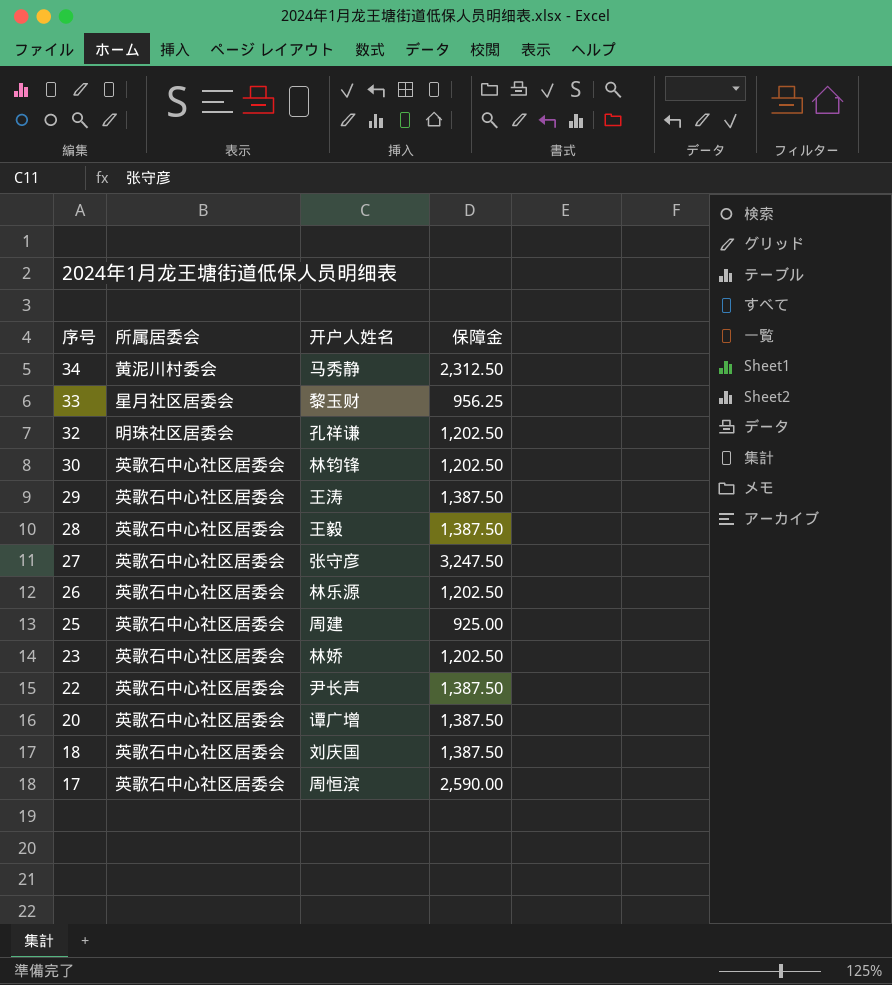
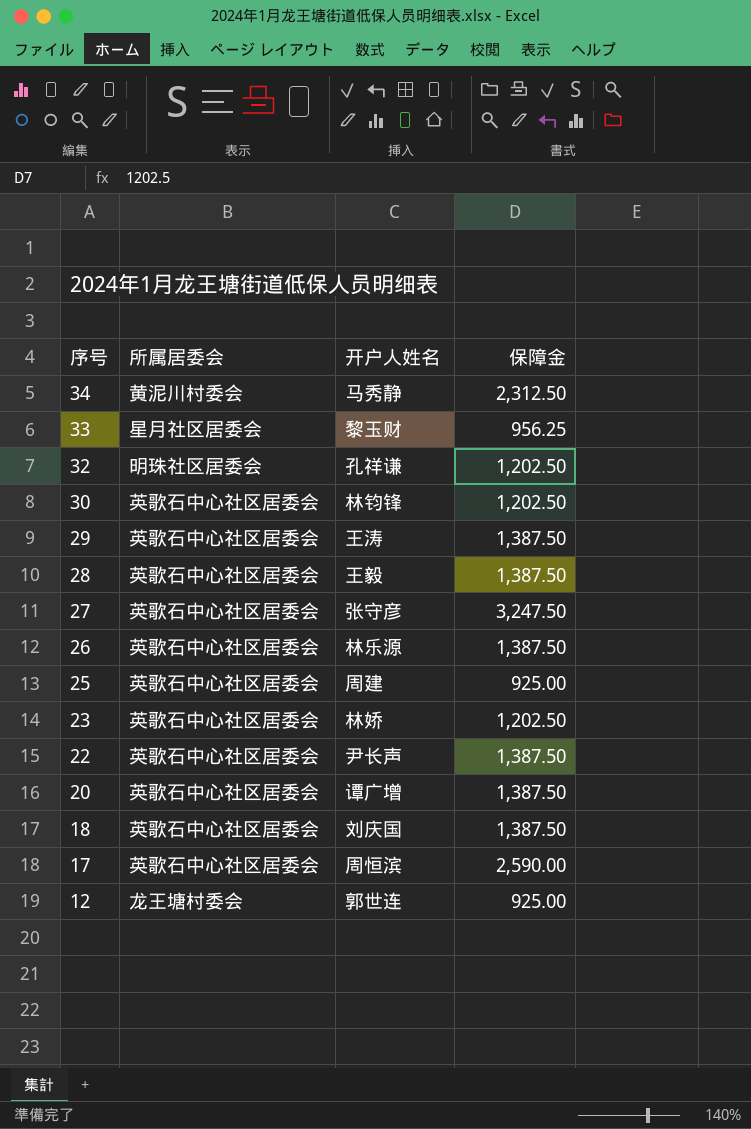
26 | 保障金: 1,202.50 -> 1,387.50
row 12: none -> 龙王塘村委会 | 郭世连 | 925.00

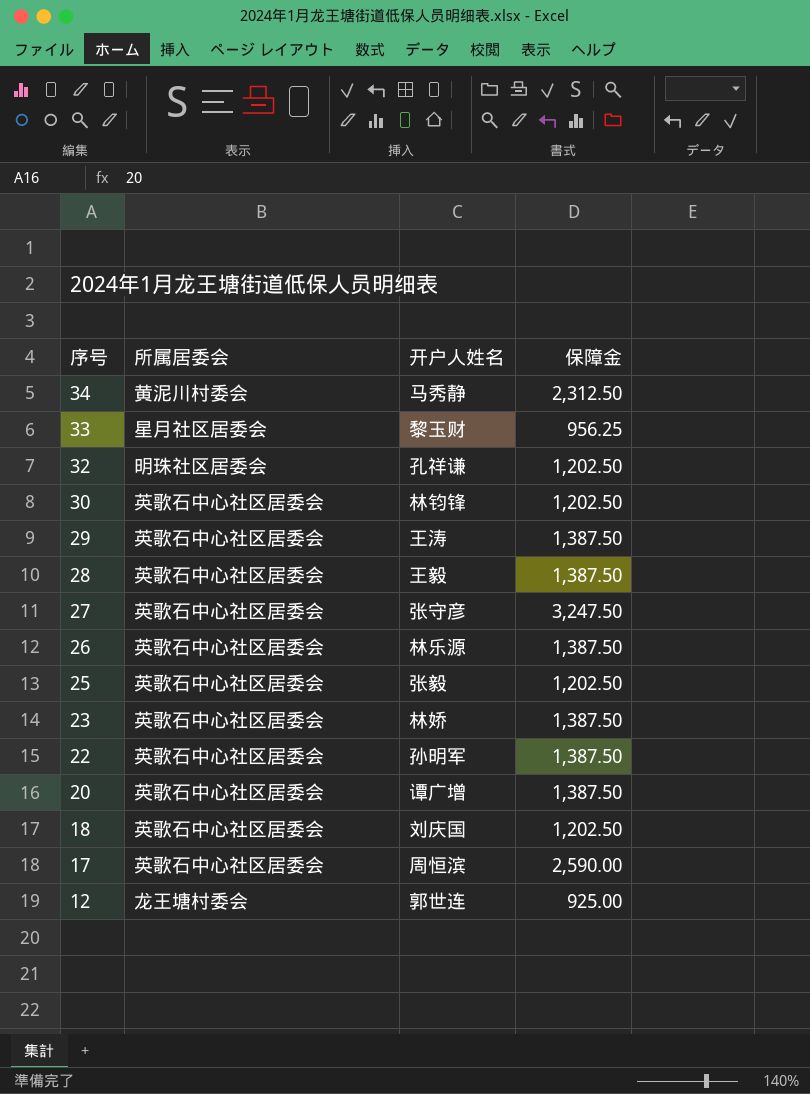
25 | 开户人姓名: 周建 -> 张毅
25 | 保障金: 925.00 -> 1,202.50
23 | 保障金: 1,202.50 -> 1,387.50
22 | 开户人姓名: 尹长声 -> 孙明军
18 | 保障金: 1,387.50 -> 1,202.50

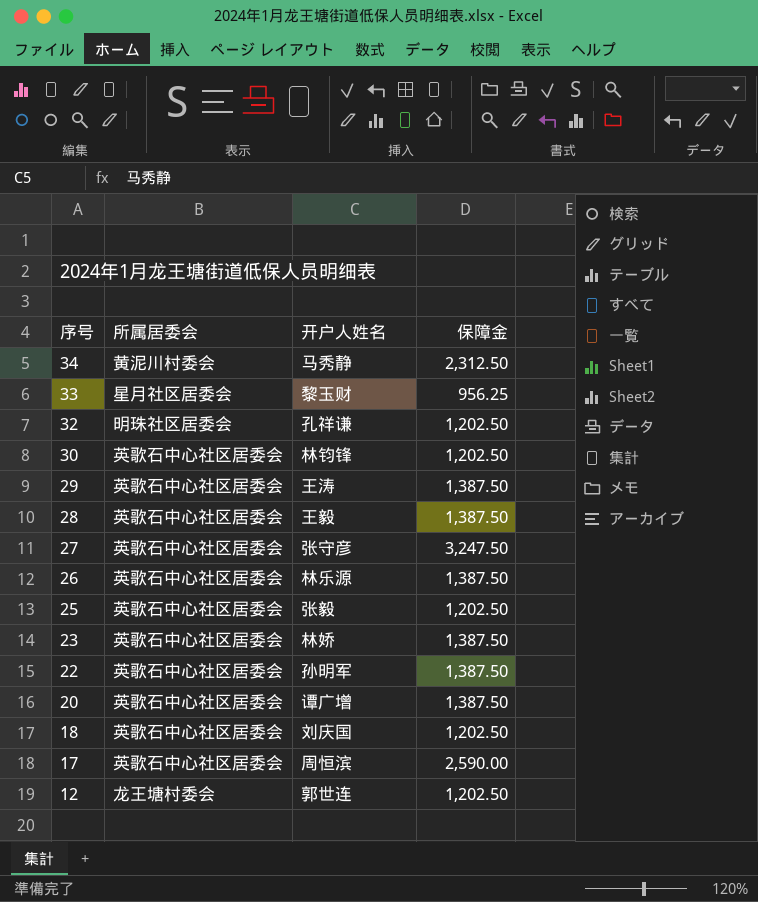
12 | 保障金: 925.00 -> 1,202.50

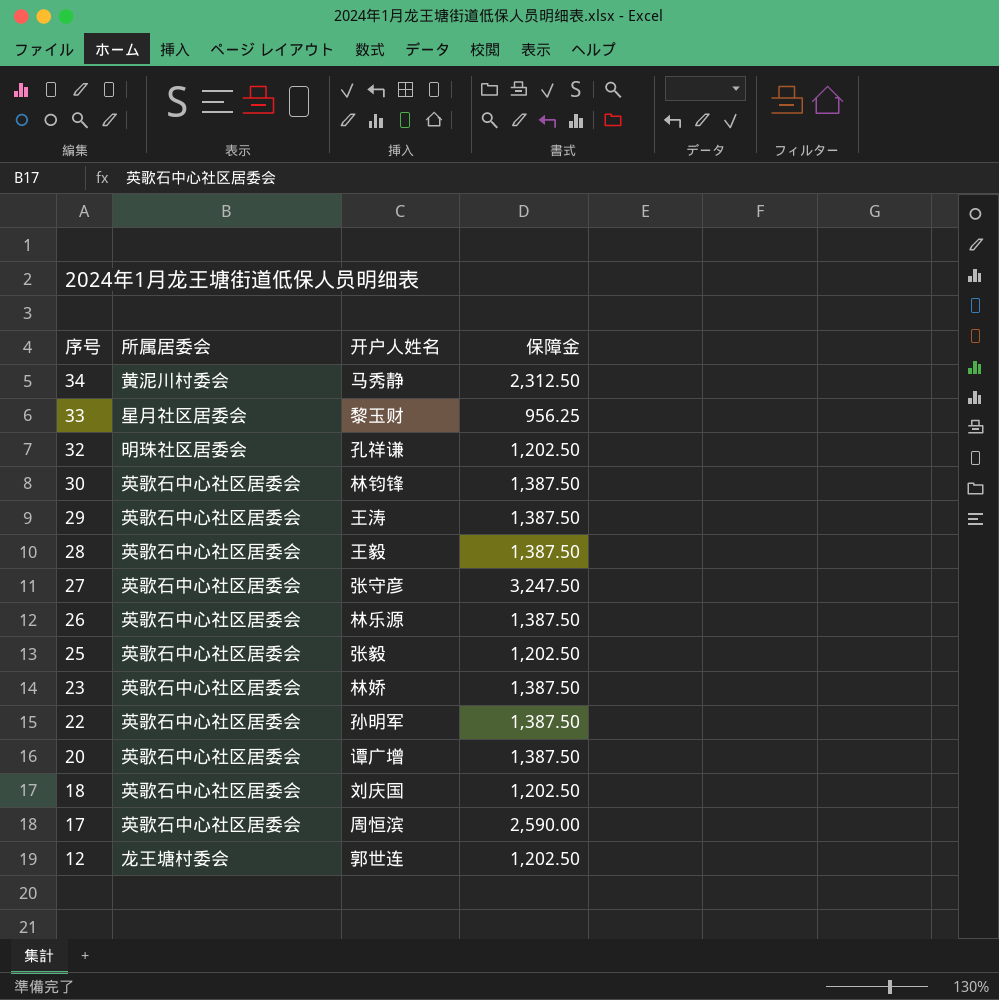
30 | 保障金: 1,202.50 -> 1,387.50

